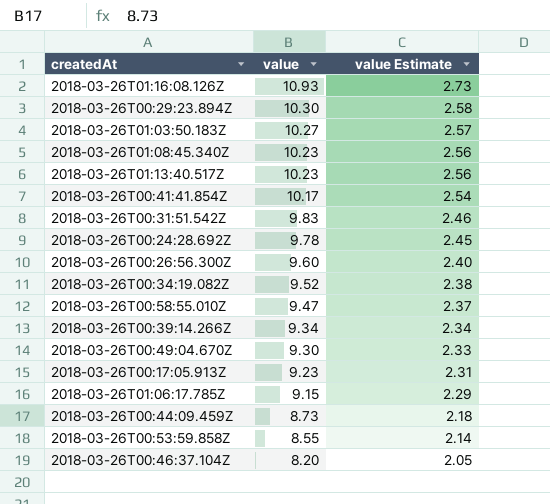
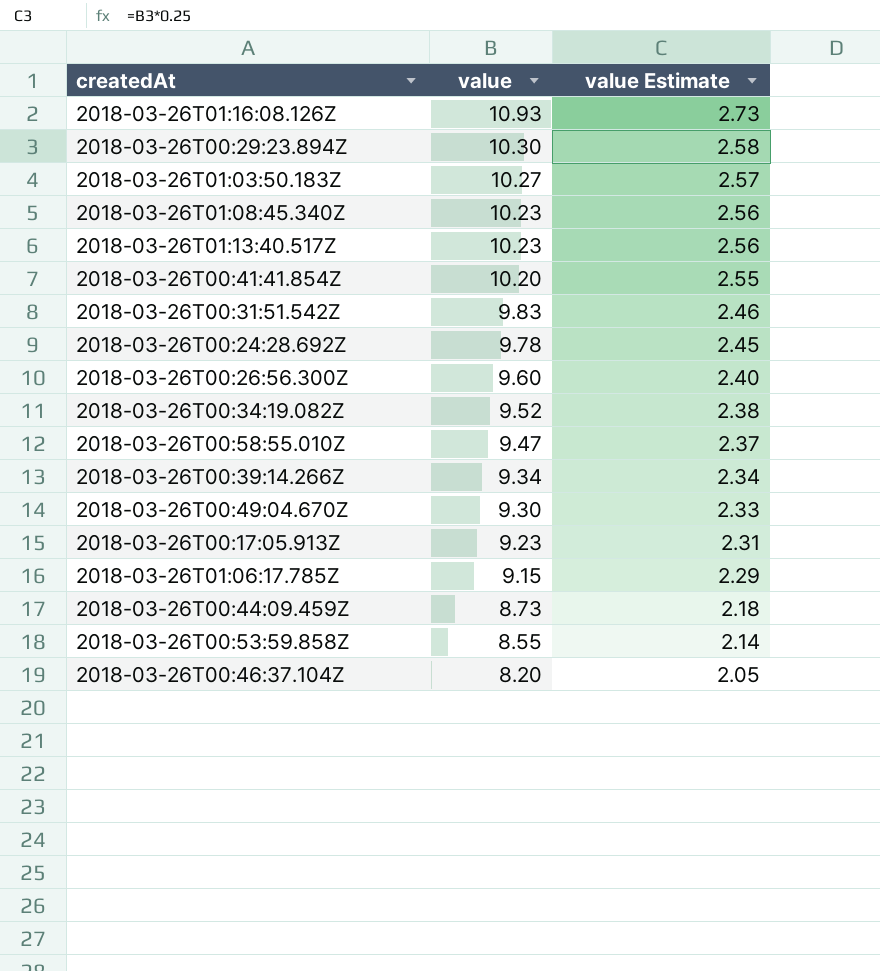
2018-03-26T00:41:41.854Z | value: 10.17 -> 10.20
2018-03-26T00:41:41.854Z | value Estimate: 2.54 -> 2.55

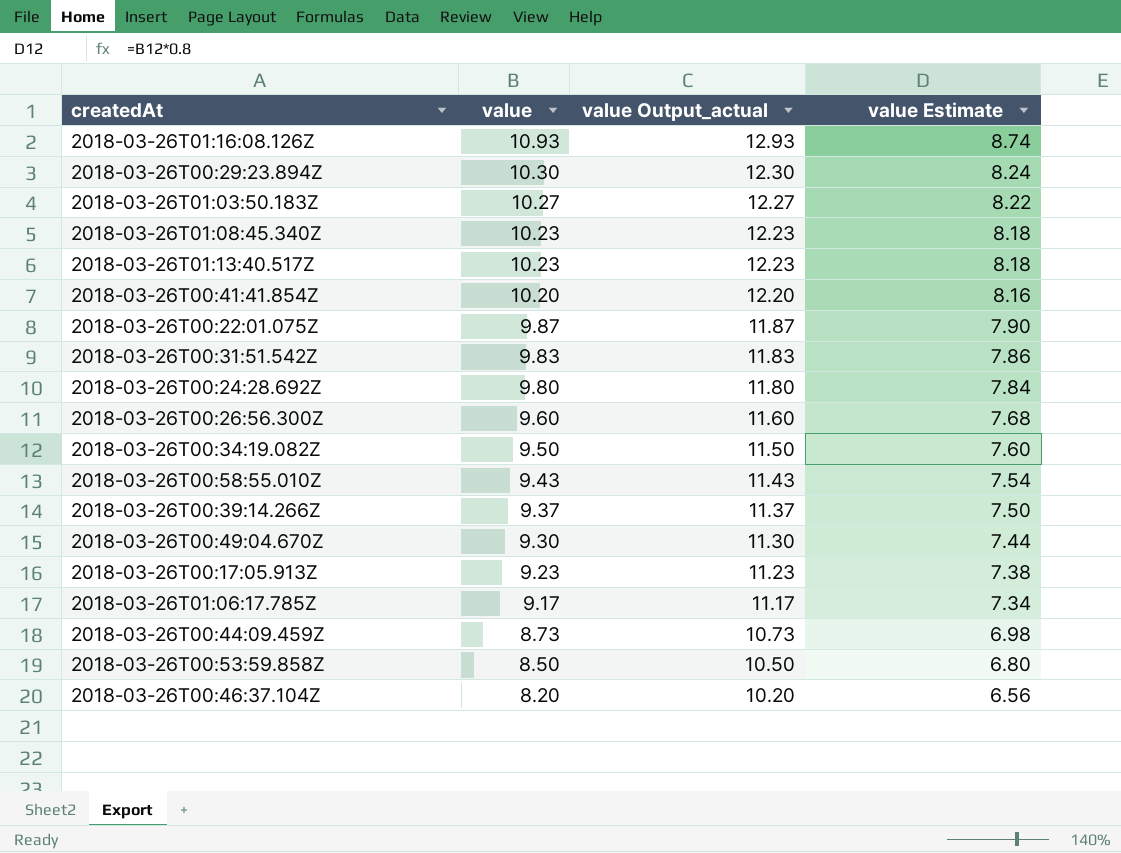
column value Output_actual | formula: none -> [value] + 2
column value Estimate | formula: [value] * 0.25 -> [value] * 0.8
row 2018-03-26T00:22:01.075Z: none -> 9.87 | 11.87 | 7.90
2018-03-26T00:24:28.692Z | value: 9.78 -> 9.80
2018-03-26T00:34:19.082Z | value: 9.52 -> 9.50
2018-03-26T00:58:55.010Z | value: 9.47 -> 9.43
2018-03-26T00:39:14.266Z | value: 9.34 -> 9.37
2018-03-26T01:06:17.785Z | value: 9.15 -> 9.17
2018-03-26T00:53:59.858Z | value: 8.55 -> 8.50

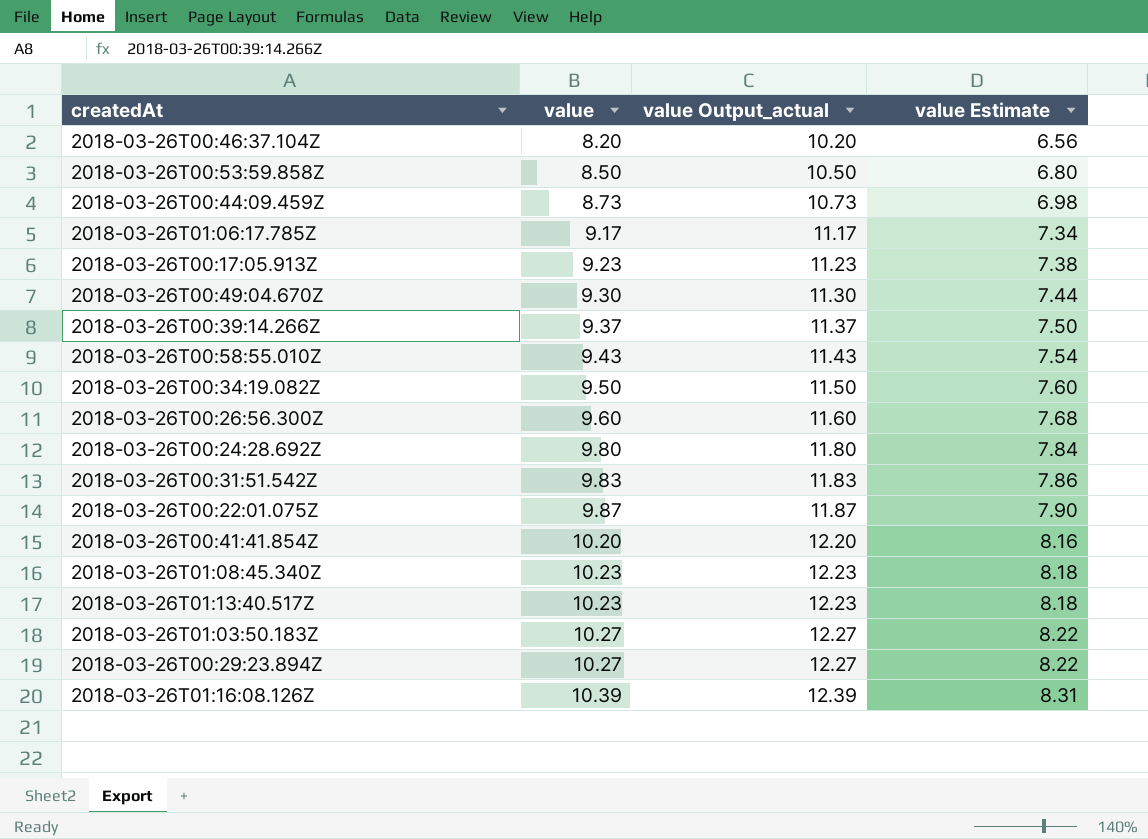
row order: value descending -> value ascending
2018-03-26T00:29:23.894Z | value: 10.30 -> 10.27
2018-03-26T00:29:23.894Z | value Output_actual: 12.30 -> 12.27
2018-03-26T00:29:23.894Z | value Estimate: 8.24 -> 8.22
2018-03-26T01:16:08.126Z | value: 10.93 -> 10.39
2018-03-26T01:16:08.126Z | value Output_actual: 12.93 -> 12.39
2018-03-26T01:16:08.126Z | value Estimate: 8.74 -> 8.31

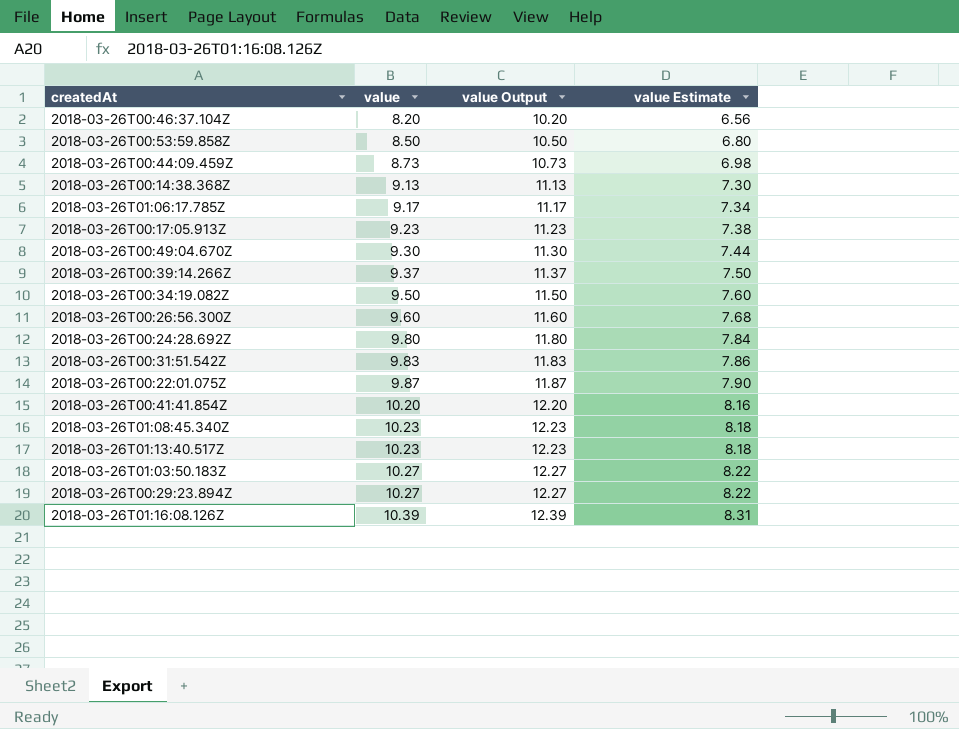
column name: value Output_actual -> value Output
row 2018-03-26T00:58:55.010Z: 9.43 | 11.43 | 7.54 -> none
row 2018-03-26T00:14:38.368Z: none -> 9.13 | 11.13 | 7.30

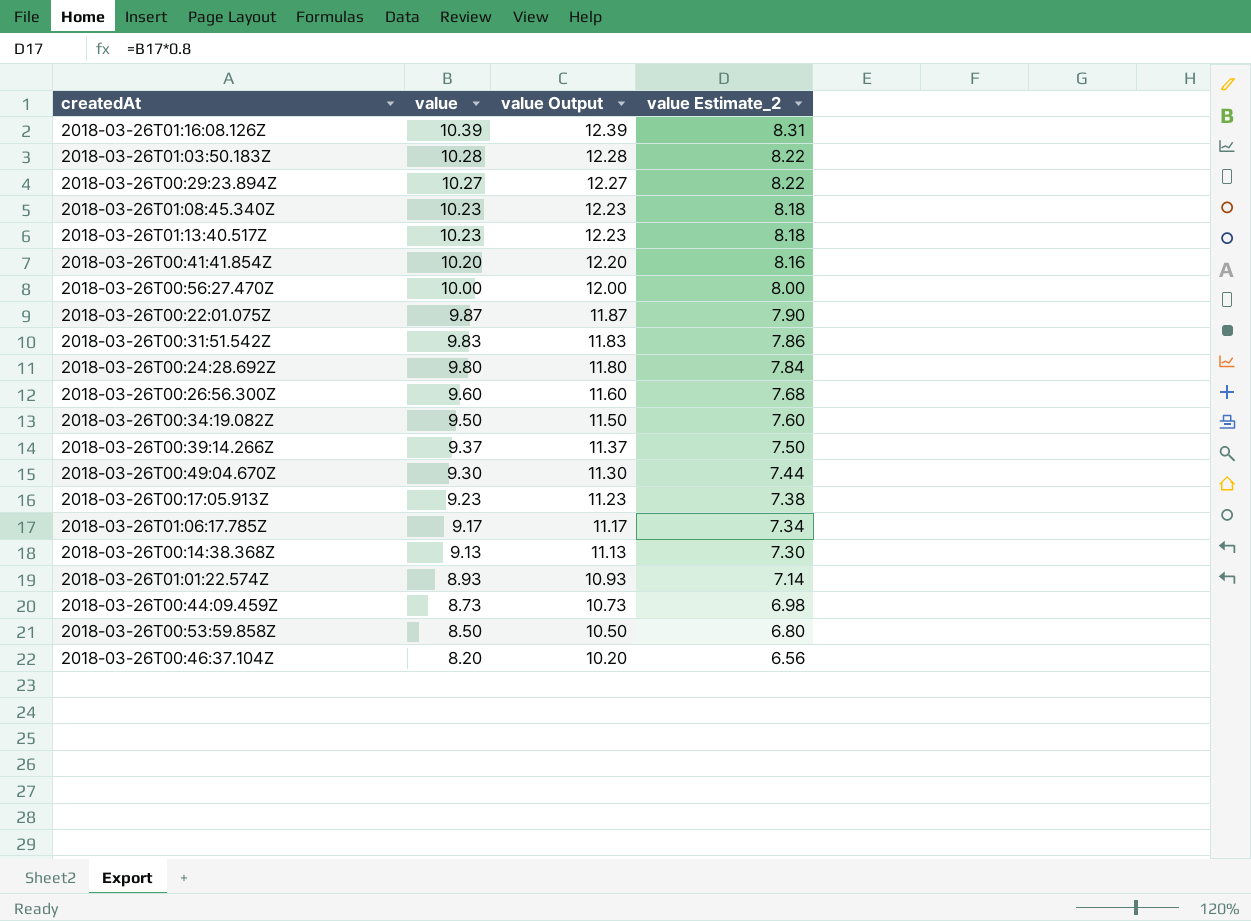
row order: value ascending -> value descending
column name: value Estimate -> value Estimate_2
2018-03-26T01:03:50.183Z | value: 10.27 -> 10.28
2018-03-26T01:03:50.183Z | value Output: 12.27 -> 12.28
row 2018-03-26T00:56:27.470Z: none -> 10.00 | 12.00 | 8.00
row 2018-03-26T01:01:22.574Z: none -> 8.93 | 10.93 | 7.14

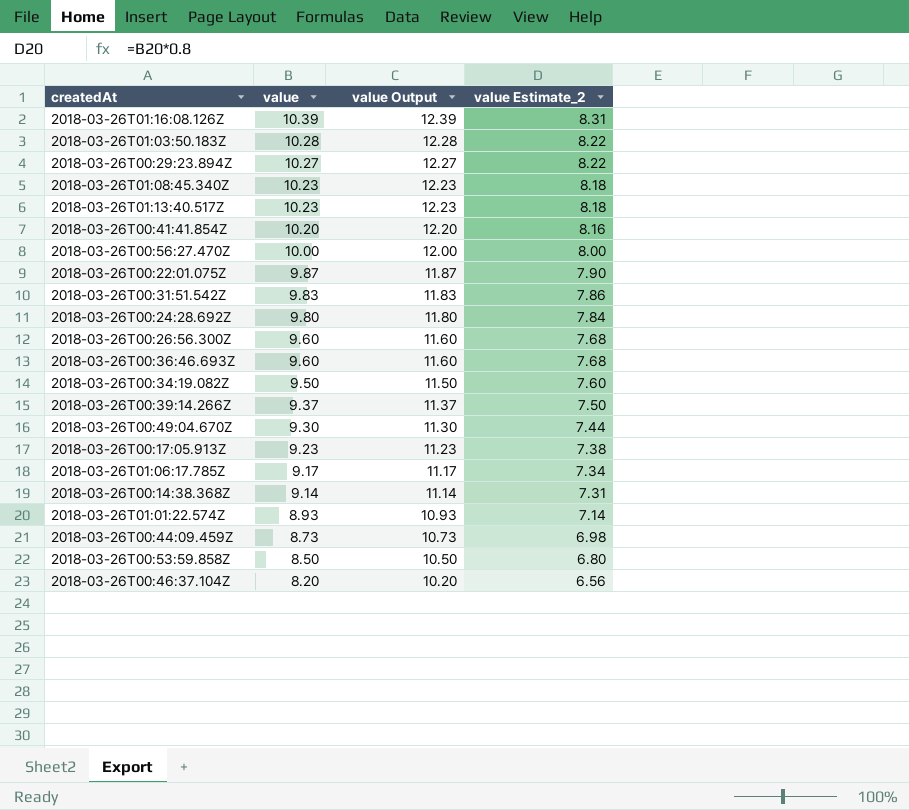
row 2018-03-26T00:36:46.693Z: none -> 9.60 | 11.60 | 7.68
2018-03-26T00:14:38.368Z | value: 9.13 -> 9.14
2018-03-26T00:14:38.368Z | value Output: 11.13 -> 11.14
2018-03-26T00:14:38.368Z | value Estimate_2: 7.30 -> 7.31

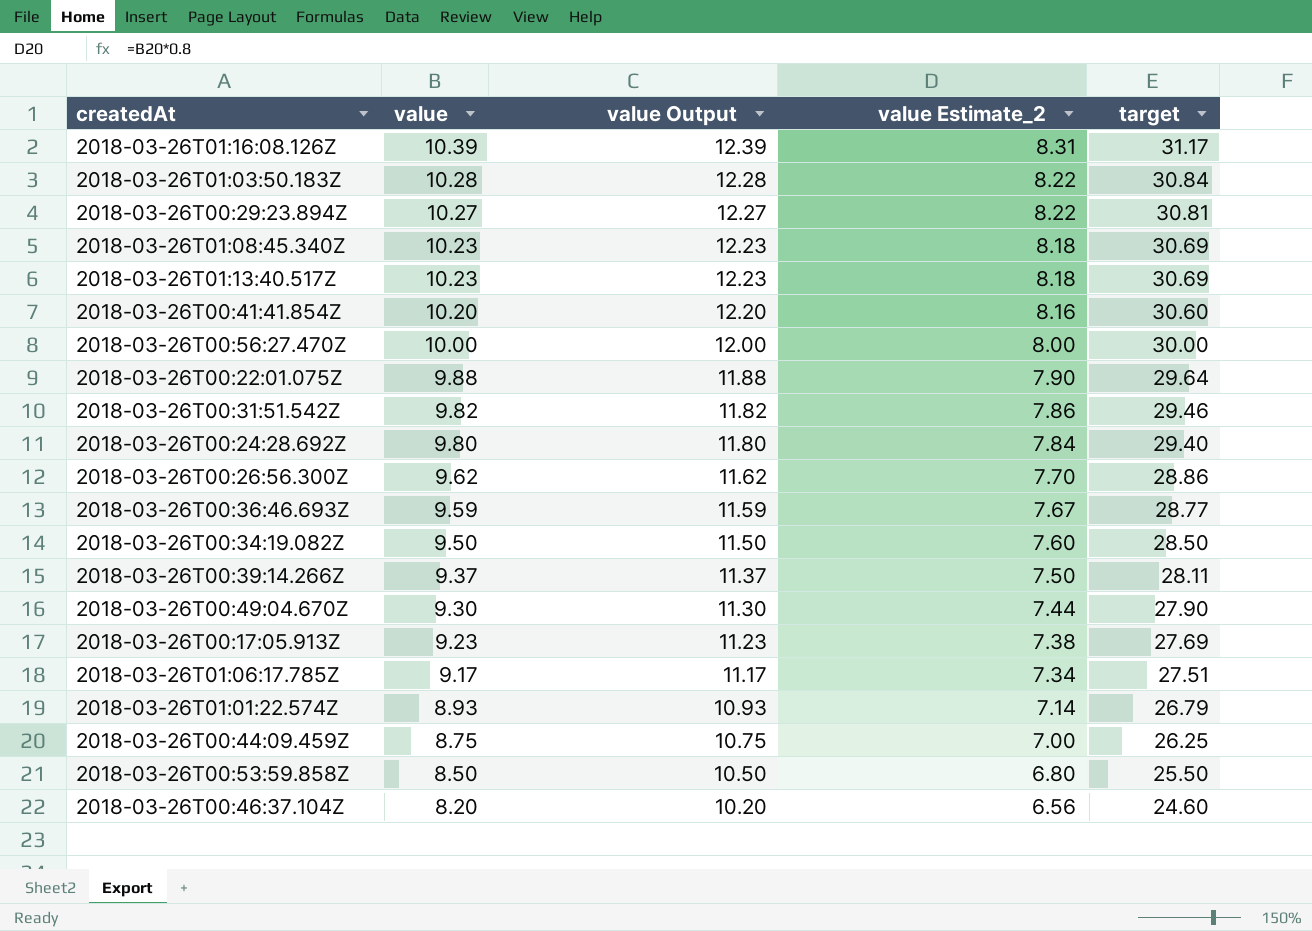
column target | formula: none -> [value] * 3
row 2018-03-26T00:14:38.368Z: 9.14 | 11.14 | 7.31 -> none
2018-03-26T00:22:01.075Z | value: 9.87 -> 9.88
2018-03-26T00:22:01.075Z | value Output: 11.87 -> 11.88
2018-03-26T00:31:51.542Z | value: 9.83 -> 9.82
2018-03-26T00:31:51.542Z | value Output: 11.83 -> 11.82
2018-03-26T00:26:56.300Z | value: 9.60 -> 9.62
2018-03-26T00:26:56.300Z | value Output: 11.60 -> 11.62
2018-03-26T00:26:56.300Z | value Estimate_2: 7.68 -> 7.70
2018-03-26T00:36:46.693Z | value: 9.60 -> 9.59
2018-03-26T00:36:46.693Z | value Output: 11.60 -> 11.59
2018-03-26T00:36:46.693Z | value Estimate_2: 7.68 -> 7.67
2018-03-26T00:44:09.459Z | value: 8.73 -> 8.75
2018-03-26T00:44:09.459Z | value Output: 10.73 -> 10.75
2018-03-26T00:44:09.459Z | value Estimate_2: 6.98 -> 7.00

